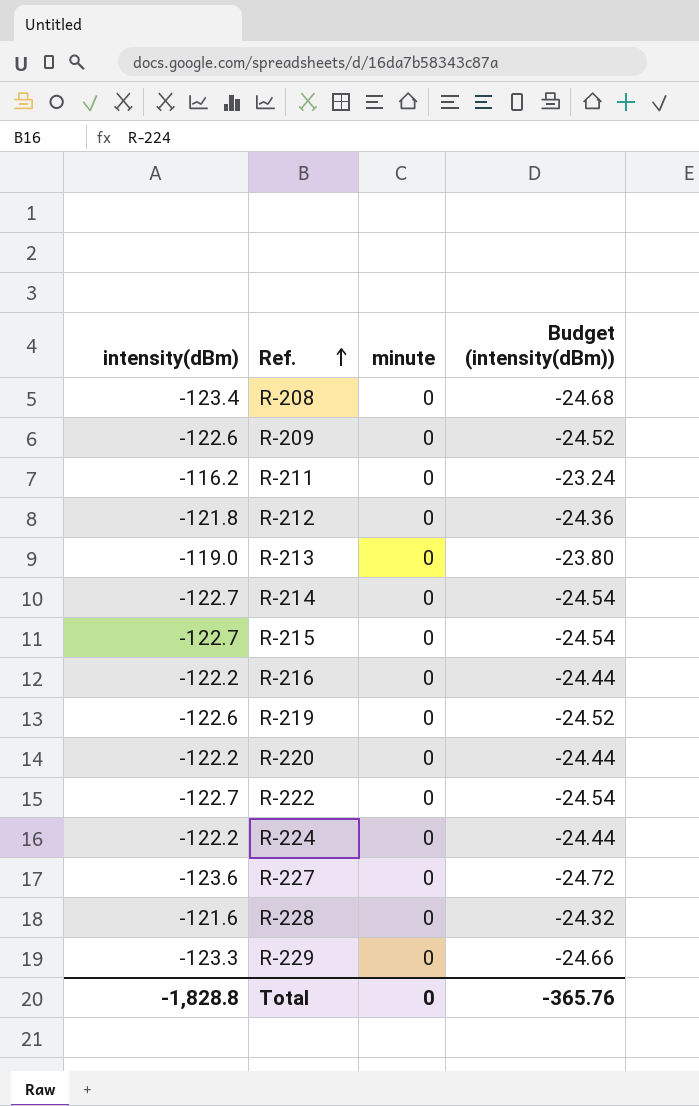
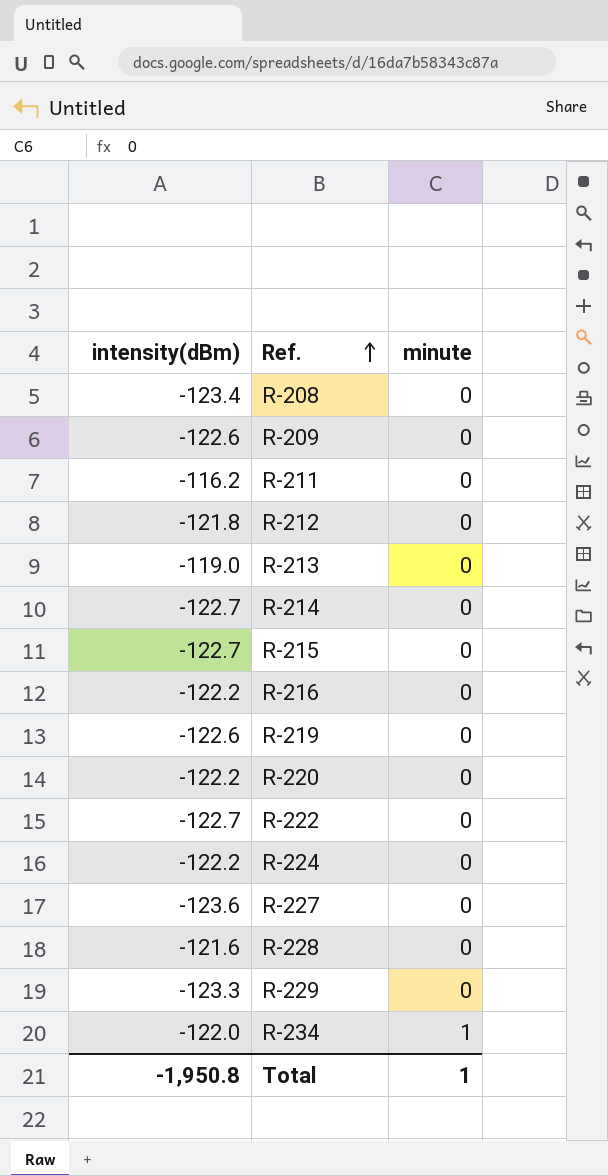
column Budget (intensity(dBm)) | formula: [intensity(dBm)] * 0.2 -> none
row R-234: none -> -122.0 | 1
Total | intensity(dBm): -1,828.8 -> -1,950.8
Total | minute: 0 -> 1

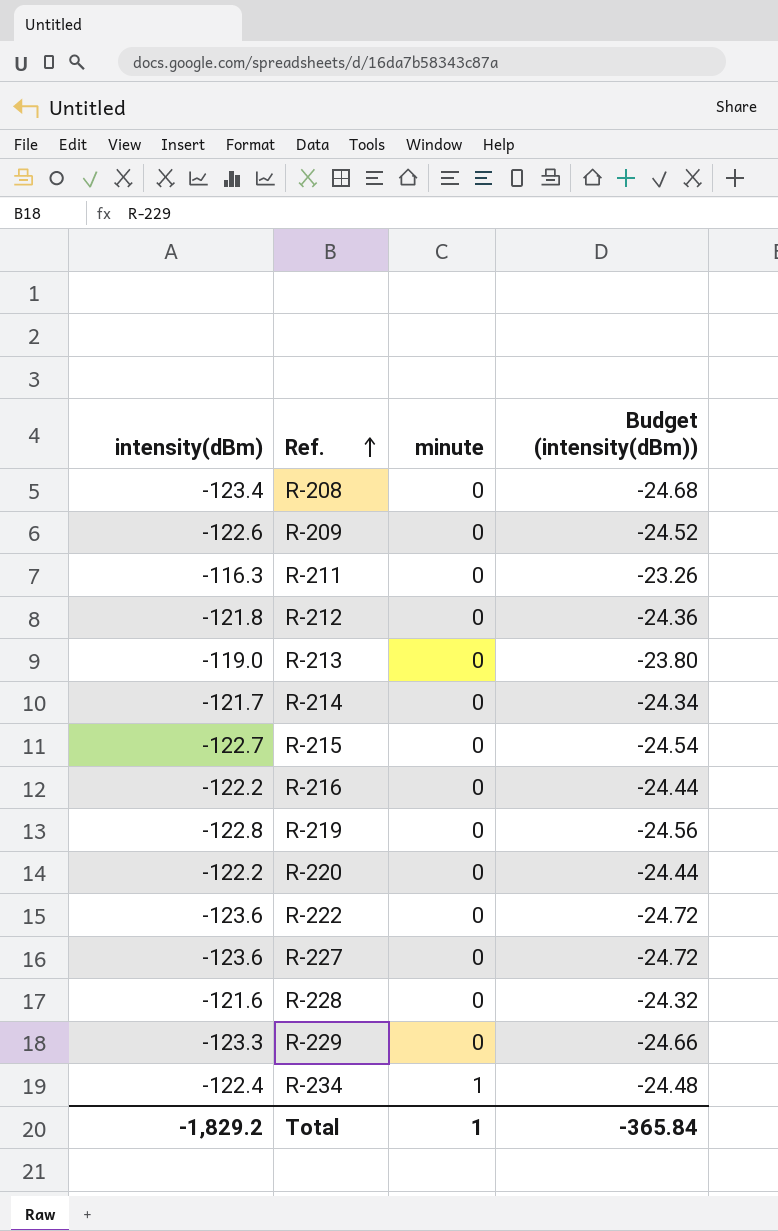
column Budget (intensity(dBm)) | formula: none -> [intensity(dBm)] * 0.2
row R-224: -122.2 | 0 -> none
R-211 | intensity(dBm): -116.2 -> -116.3
R-214 | intensity(dBm): -122.7 -> -121.7
R-219 | intensity(dBm): -122.6 -> -122.8
R-222 | intensity(dBm): -122.7 -> -123.6
R-234 | intensity(dBm): -122.0 -> -122.4
Total | intensity(dBm): -1,950.8 -> -1,829.2

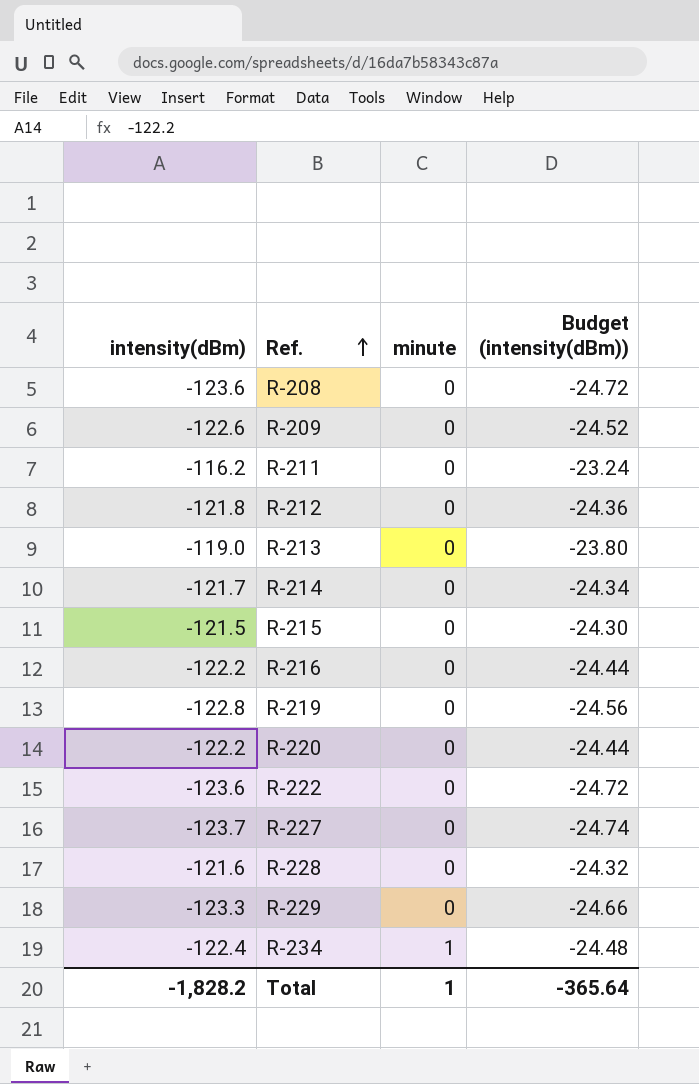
R-208 | intensity(dBm): -123.4 -> -123.6
R-208 | Budget (intensity(dBm)): -24.68 -> -24.72
R-211 | intensity(dBm): -116.3 -> -116.2
R-211 | Budget (intensity(dBm)): -23.26 -> -23.24
R-215 | intensity(dBm): -122.7 -> -121.5
R-215 | Budget (intensity(dBm)): -24.54 -> -24.30
R-227 | intensity(dBm): -123.6 -> -123.7
R-227 | Budget (intensity(dBm)): -24.72 -> -24.74
Total | intensity(dBm): -1,829.2 -> -1,828.2
Total | Budget (intensity(dBm)): -365.84 -> -365.64

